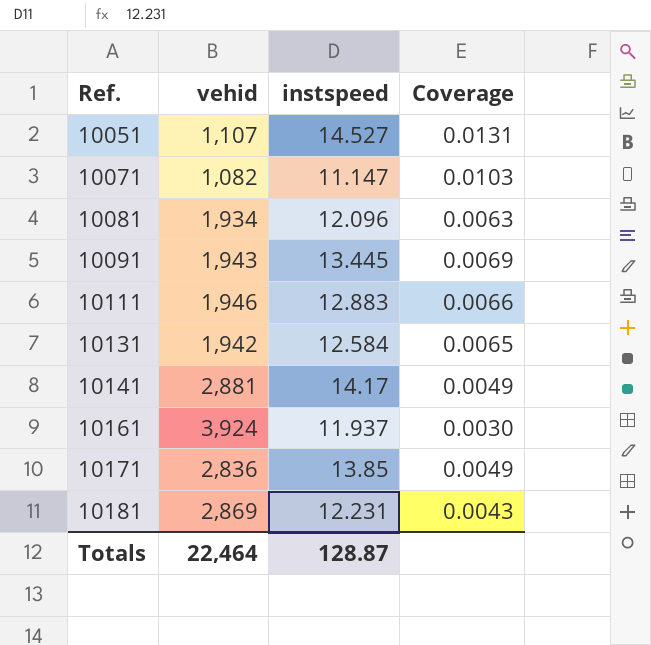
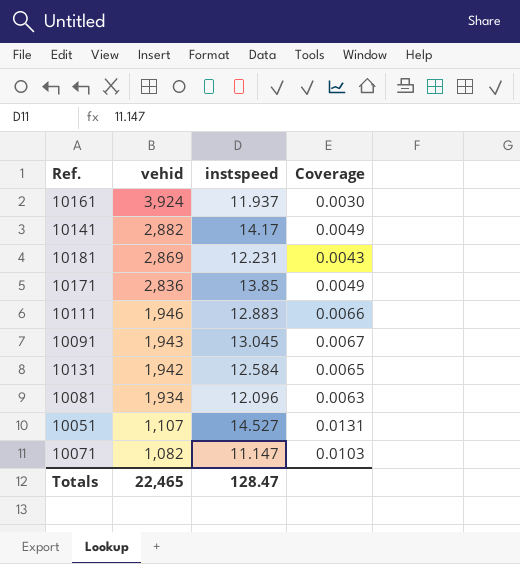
row order: Ref. ascending -> vehid descending
10141 | vehid: 2,881 -> 2,882
10091 | instspeed: 13.445 -> 13.045
10091 | Coverage: 0.0069 -> 0.0067
Totals | vehid: 22,464 -> 22,465
Totals | instspeed: 128.87 -> 128.47

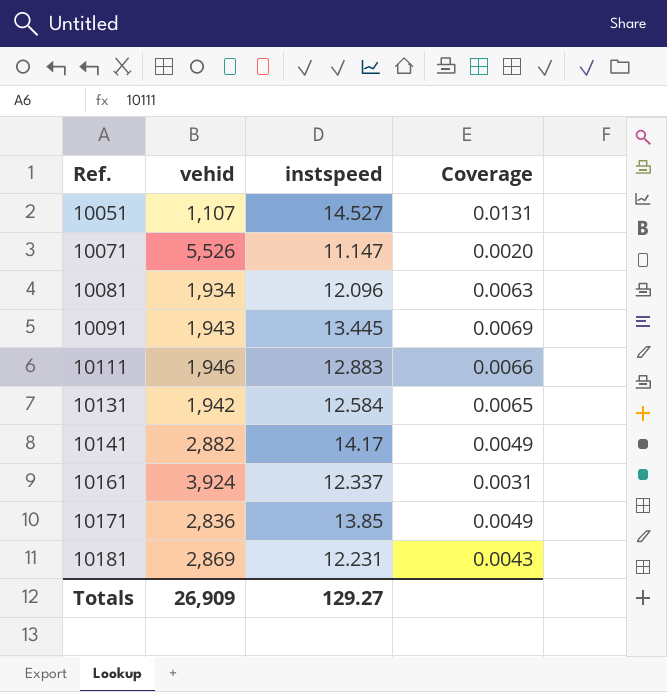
row order: vehid descending -> Ref. ascending
10071 | vehid: 1,082 -> 5,526
10071 | Coverage: 0.0103 -> 0.0020
10091 | instspeed: 13.045 -> 13.445
10091 | Coverage: 0.0067 -> 0.0069
10161 | instspeed: 11.937 -> 12.337
10161 | Coverage: 0.0030 -> 0.0031
Totals | vehid: 22,465 -> 26,909
Totals | instspeed: 128.47 -> 129.27

